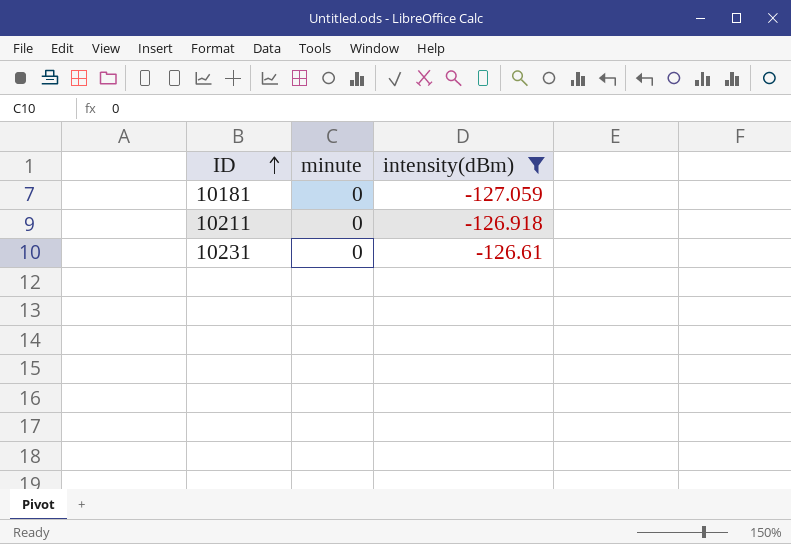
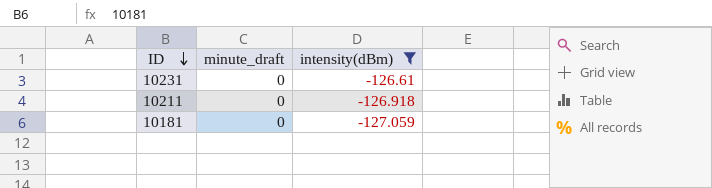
row order: ID ascending -> ID descending
column name: minute -> minute_draft

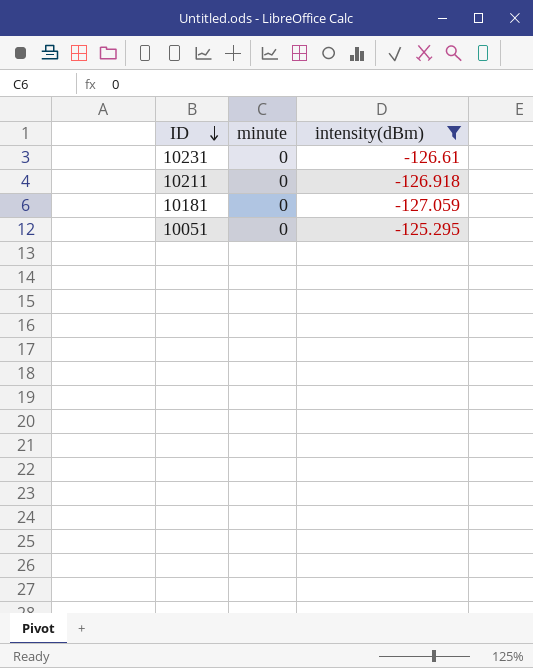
column name: minute_draft -> minute
row 10051: none -> 0 | -125.295

